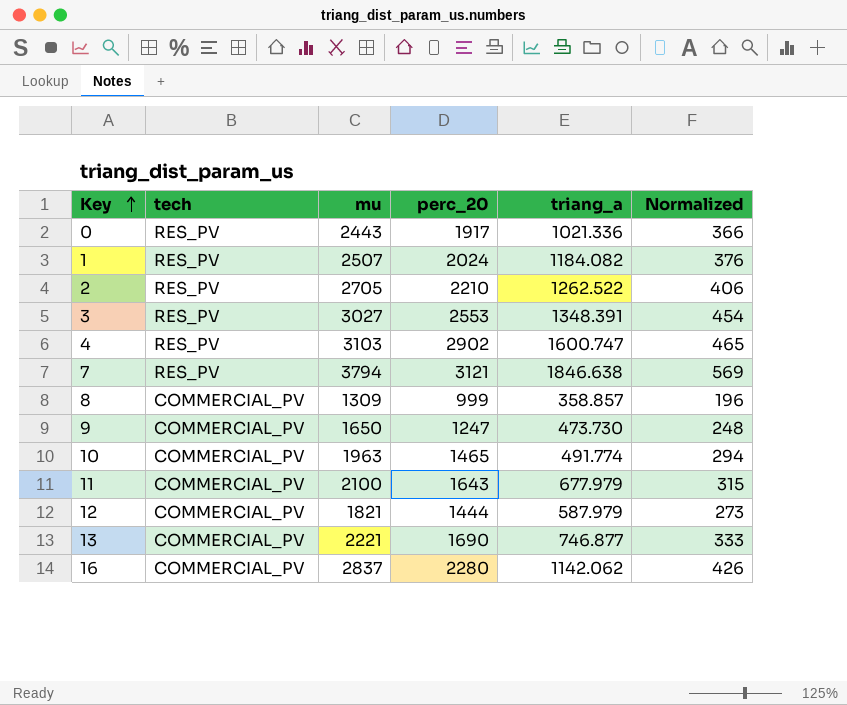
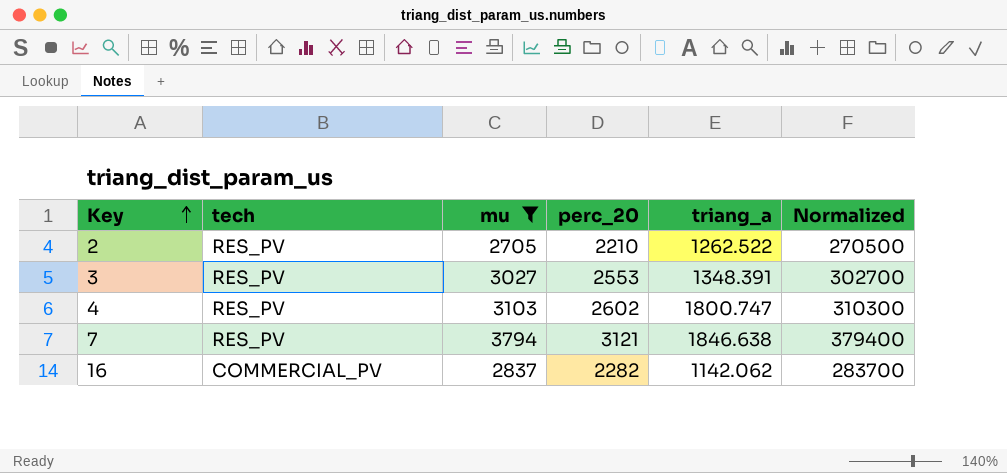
filter: none -> mu >= 2705
column Normalized | formula: [mu] * 0.15 -> [mu] * 100
4 | perc_20: 2902 -> 2602
4 | triang_a: 1600.747 -> 1800.747
16 | perc_20: 2280 -> 2282

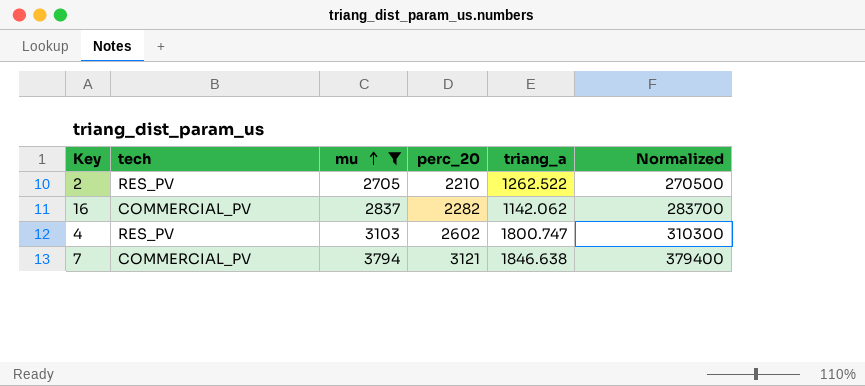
row order: Key ascending -> mu ascending
row 3: RES_PV | 3027 | 2553 | 1348.391 | 302700 -> none
7 | tech: RES_PV -> COMMERCIAL_PV

